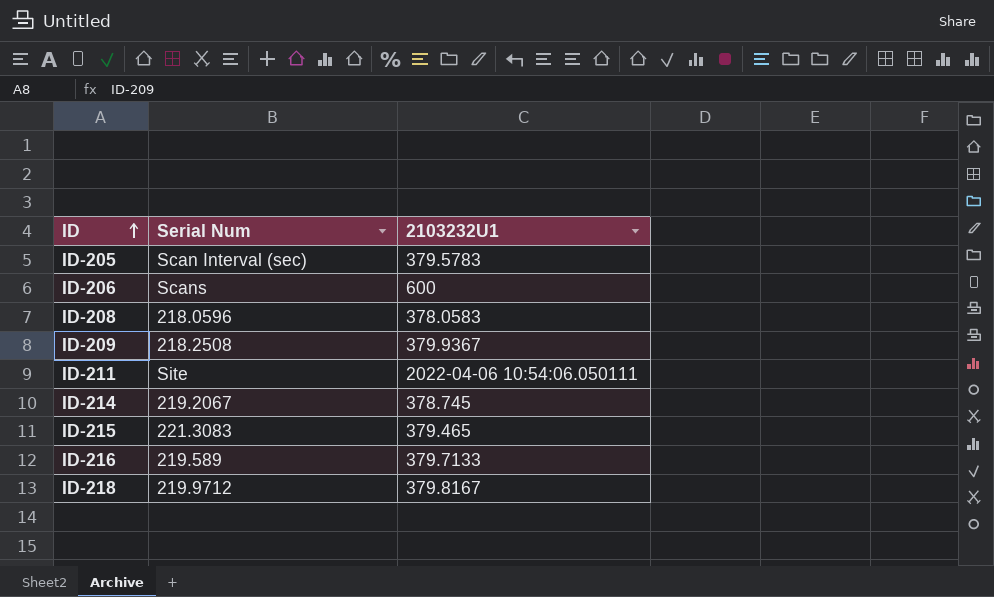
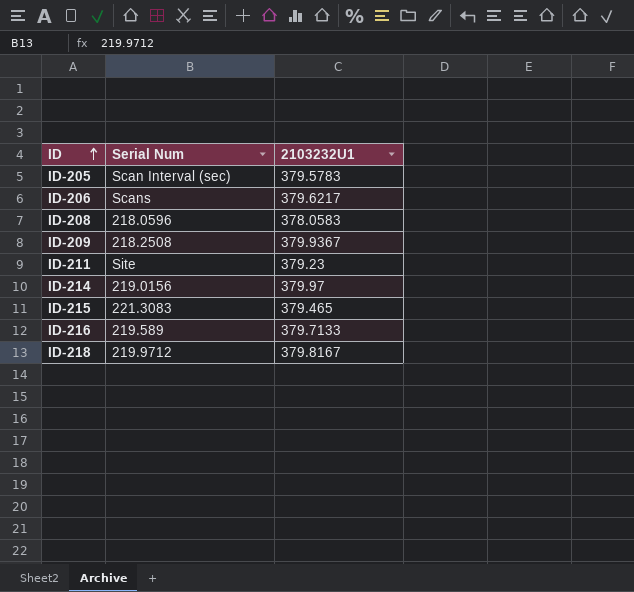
ID-206 | 2103232U1: 600 -> 379.6217
ID-211 | 2103232U1: 2022-04-06 10:54:06.050111 -> 379.23
ID-214 | Serial Num: 219.2067 -> 219.0156
ID-214 | 2103232U1: 378.745 -> 379.97

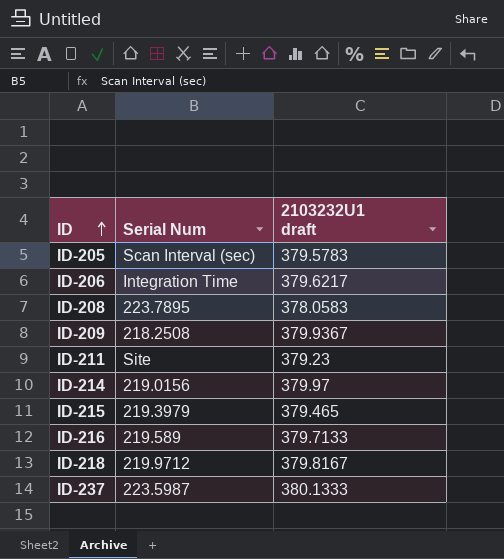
column name: 2103232U1 -> 2103232U1 draft
ID-206 | Serial Num: Scans -> Integration Time
ID-208 | Serial Num: 218.0596 -> 223.7895
ID-215 | Serial Num: 221.3083 -> 219.3979
row ID-237: none -> 223.5987 | 380.1333

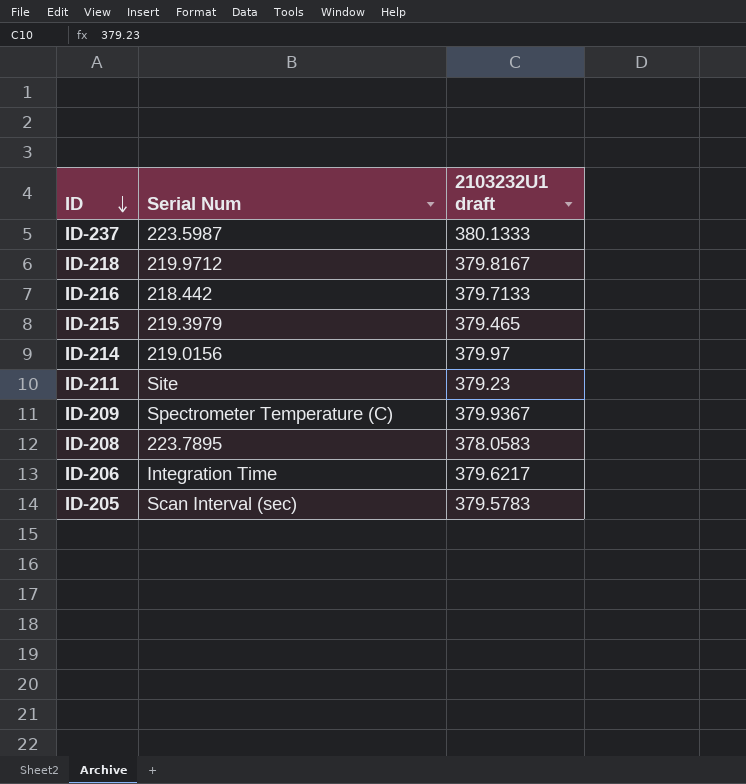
row order: ID ascending -> ID descending
ID-216 | Serial Num: 219.589 -> 218.442
ID-209 | Serial Num: 218.2508 -> Spectrometer Temperature (C)

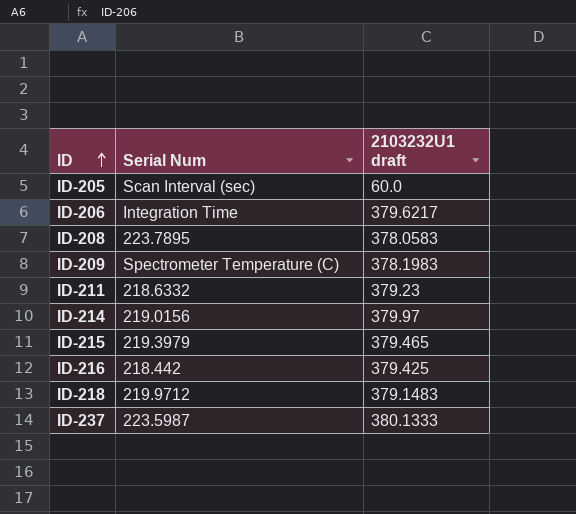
row order: ID descending -> ID ascending
ID-205 | 2103232U1 draft: 379.5783 -> 60.0
ID-209 | 2103232U1 draft: 379.9367 -> 378.1983
ID-211 | Serial Num: Site -> 218.6332
ID-216 | 2103232U1 draft: 379.7133 -> 379.425
ID-218 | 2103232U1 draft: 379.8167 -> 379.1483

